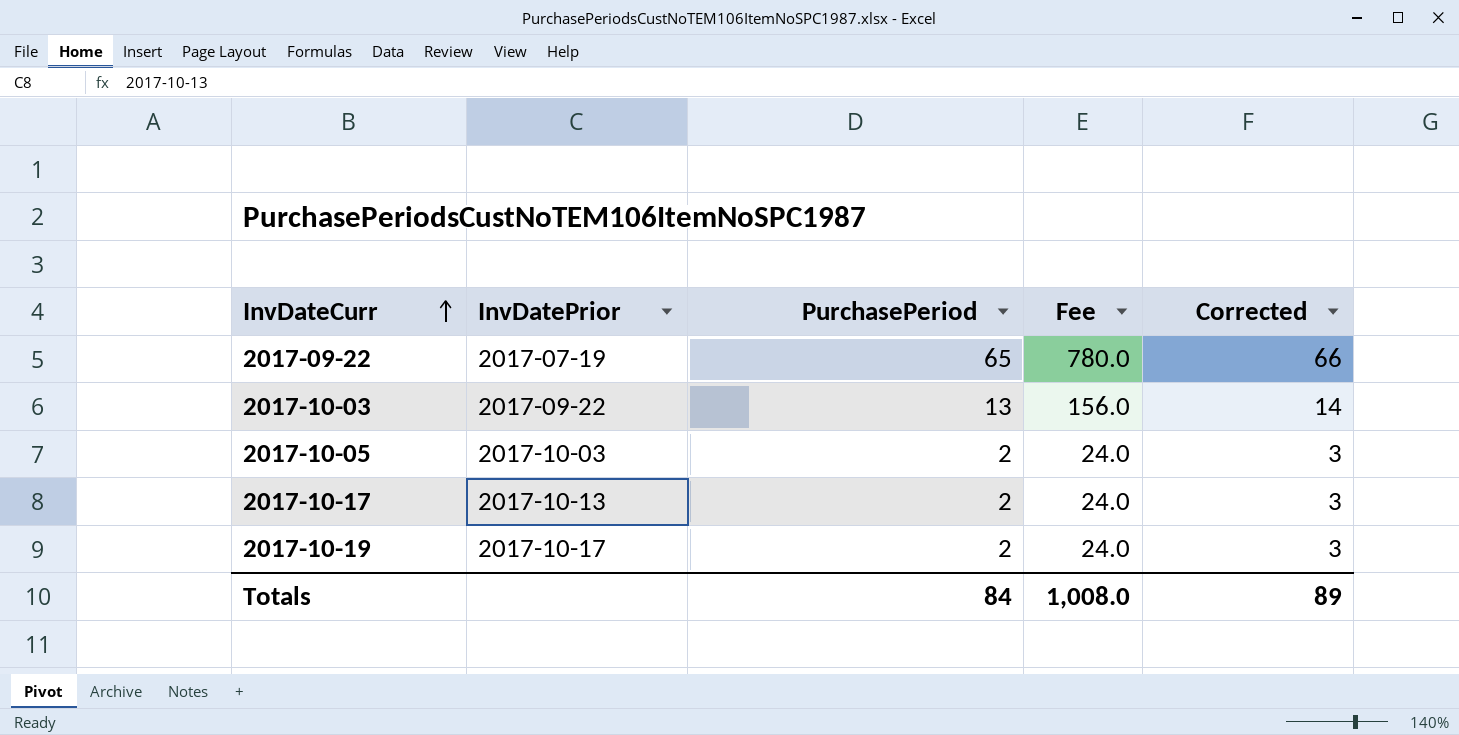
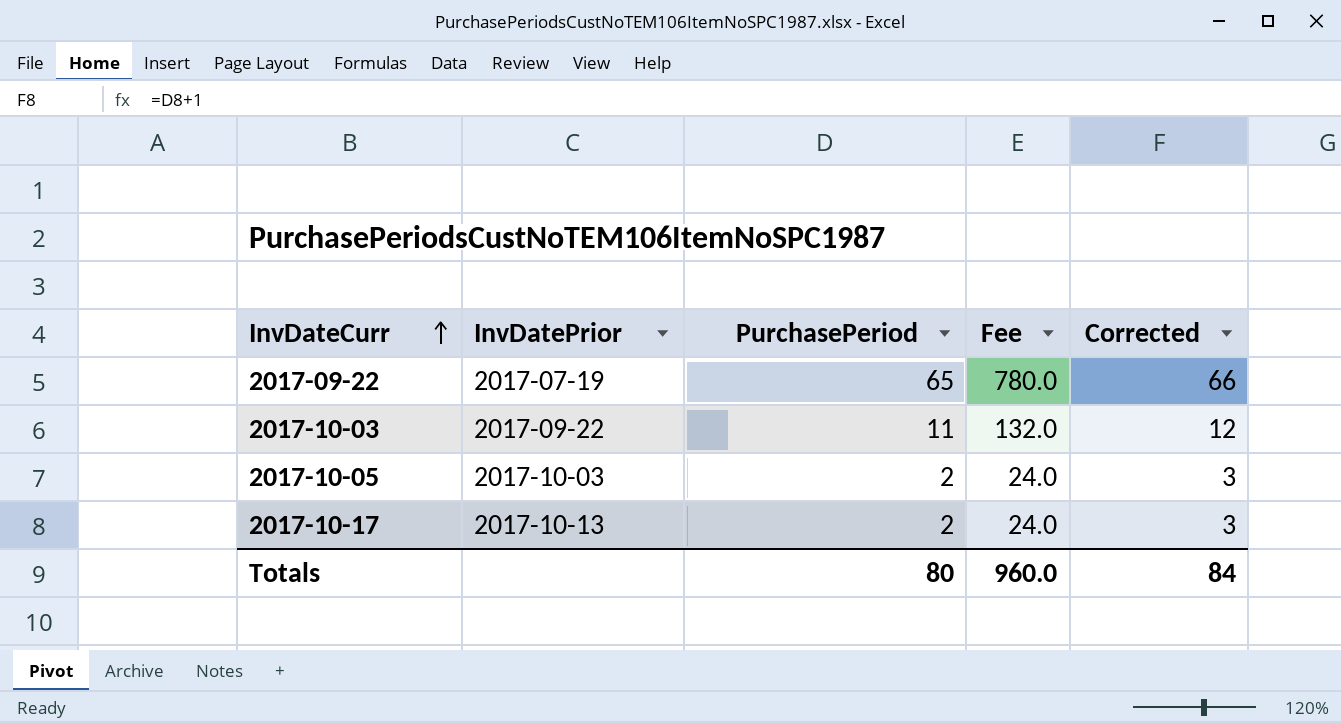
row 2017-10-19: 2017-10-17 | 2 | 24.0 | 3 -> none
2017-10-03 | PurchasePeriod: 13 -> 11
2017-10-03 | Fee: 156.0 -> 132.0
2017-10-03 | Corrected: 14 -> 12
Totals | PurchasePeriod: 84 -> 80
Totals | Fee: 1,008.0 -> 960.0
Totals | Corrected: 89 -> 84

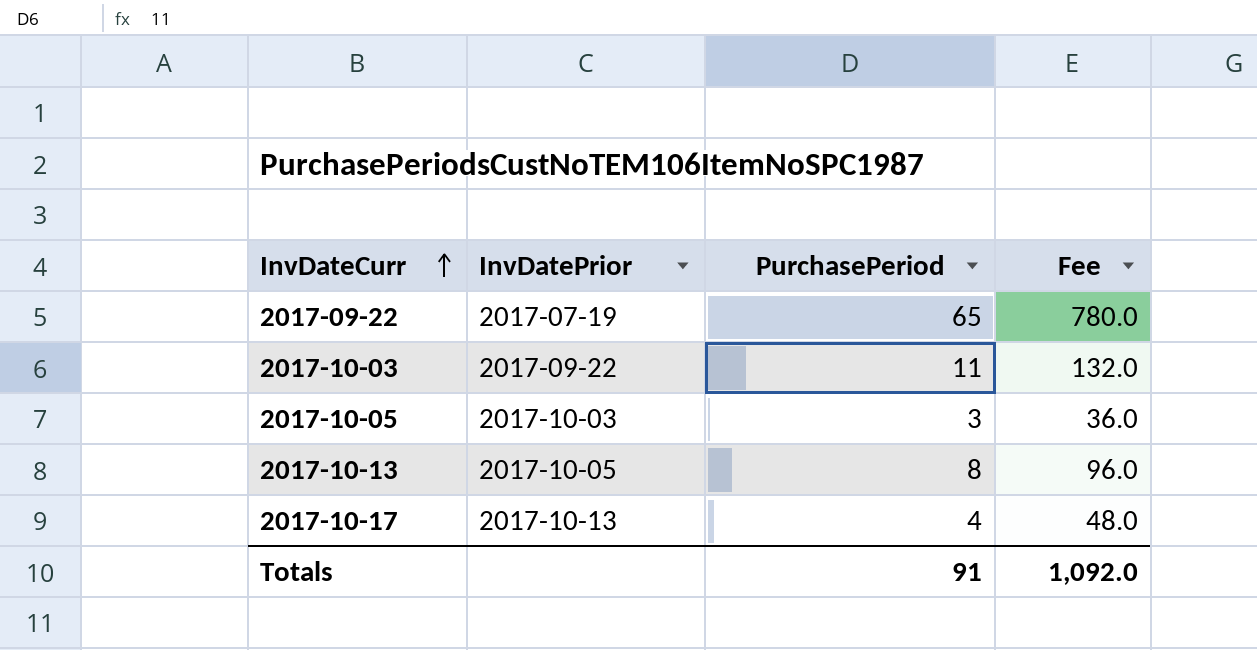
column Corrected | formula: [PurchasePeriod] + 1 -> none
2017-10-05 | PurchasePeriod: 2 -> 3
2017-10-05 | Fee: 24.0 -> 36.0
row 2017-10-13: none -> 2017-10-05 | 8 | 96.0
2017-10-17 | PurchasePeriod: 2 -> 4
2017-10-17 | Fee: 24.0 -> 48.0
Totals | PurchasePeriod: 80 -> 91
Totals | Fee: 960.0 -> 1,092.0

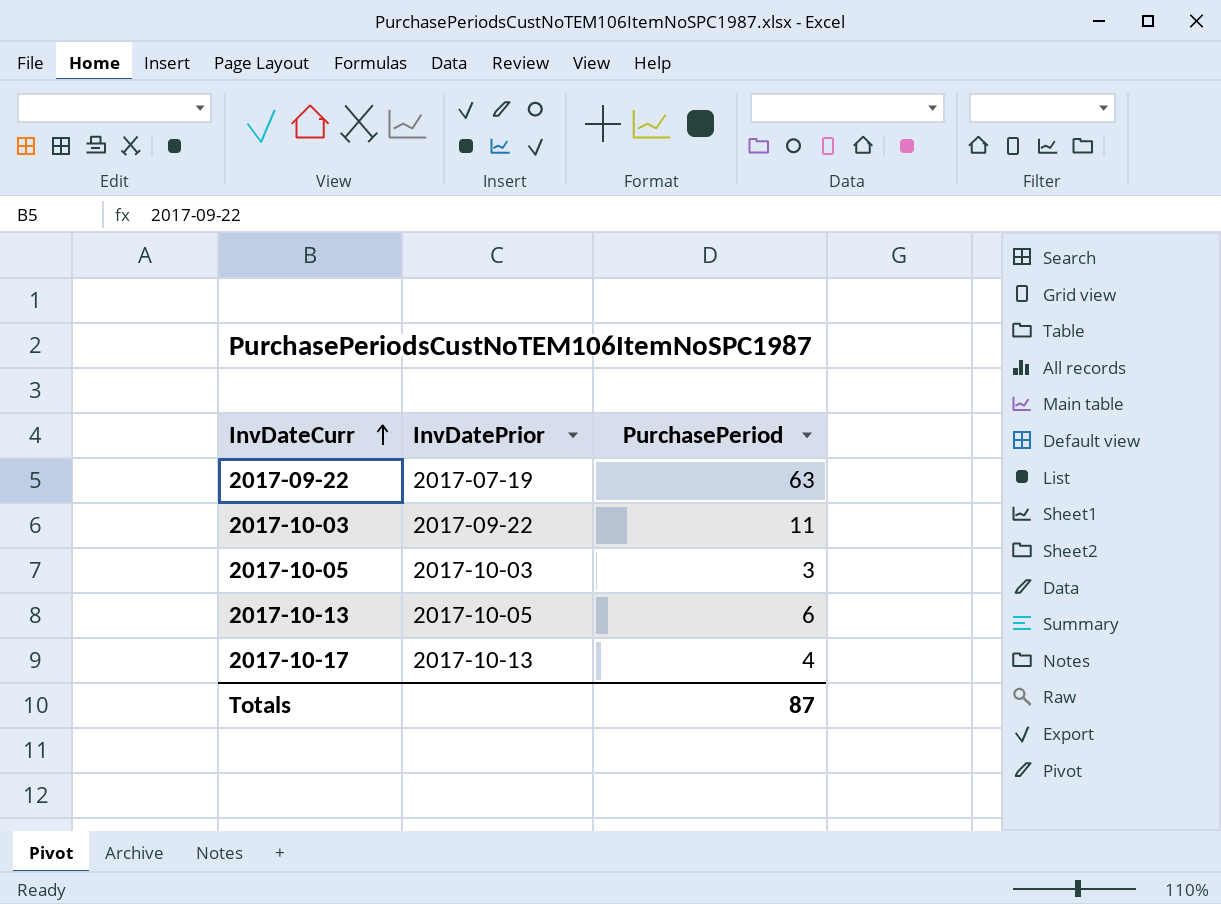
column Fee | formula: [PurchasePeriod] * 12 -> none
2017-09-22 | PurchasePeriod: 65 -> 63
2017-10-13 | PurchasePeriod: 8 -> 6
Totals | PurchasePeriod: 91 -> 87

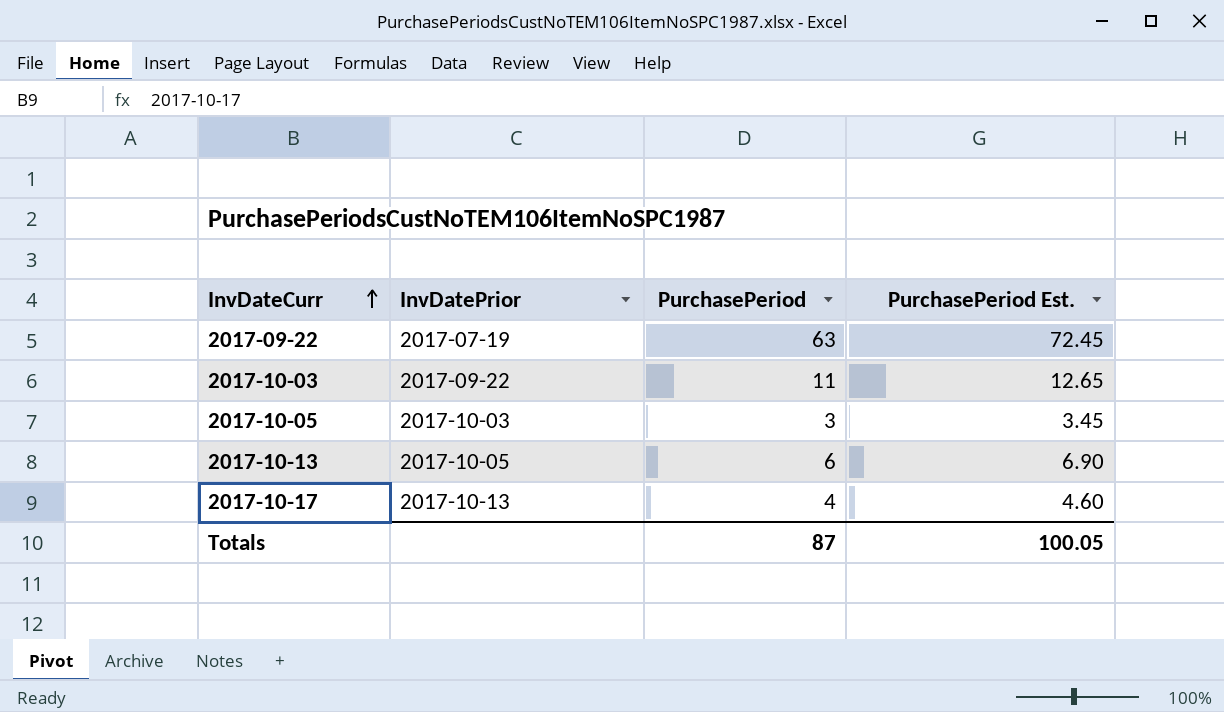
column PurchasePeriod Est. | formula: none -> [PurchasePeriod] * 1.15

